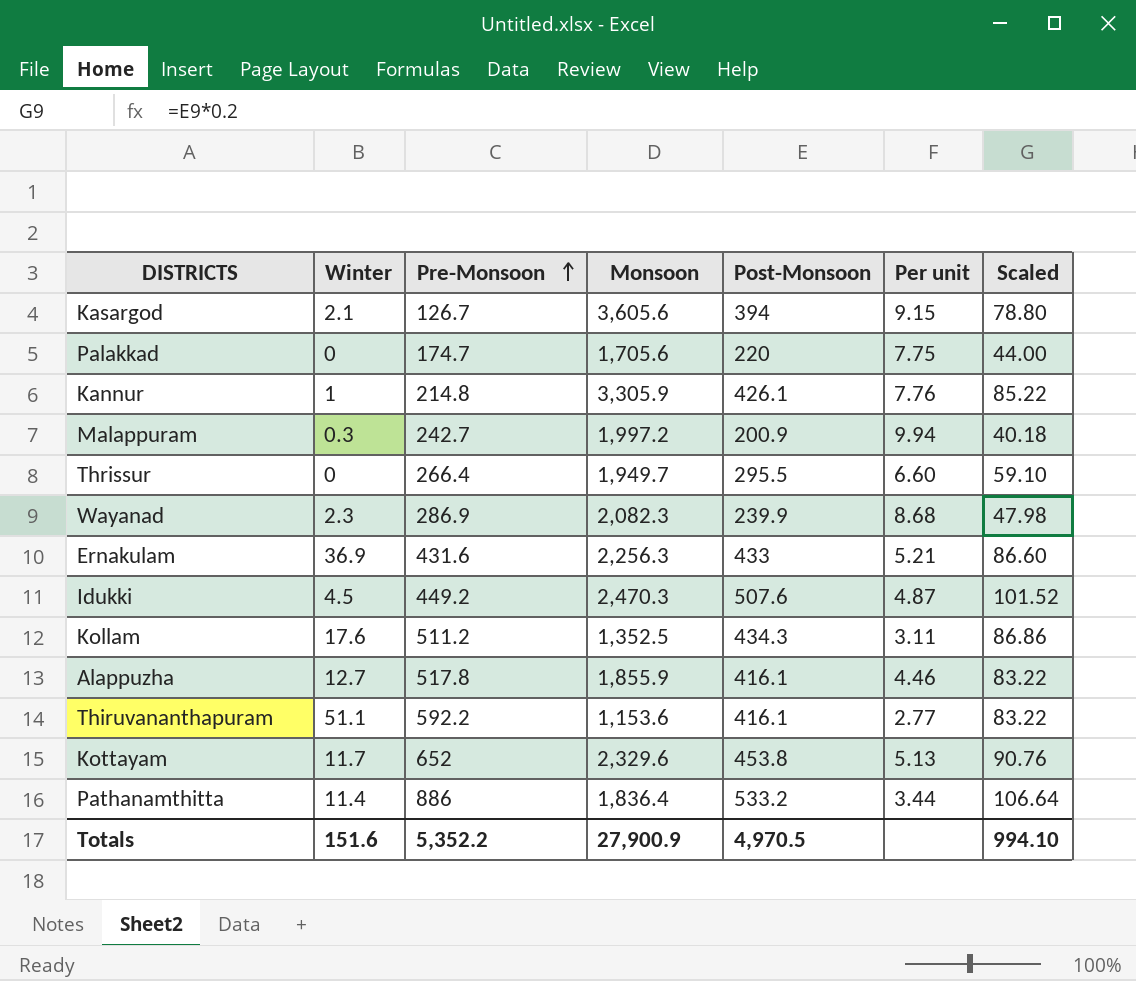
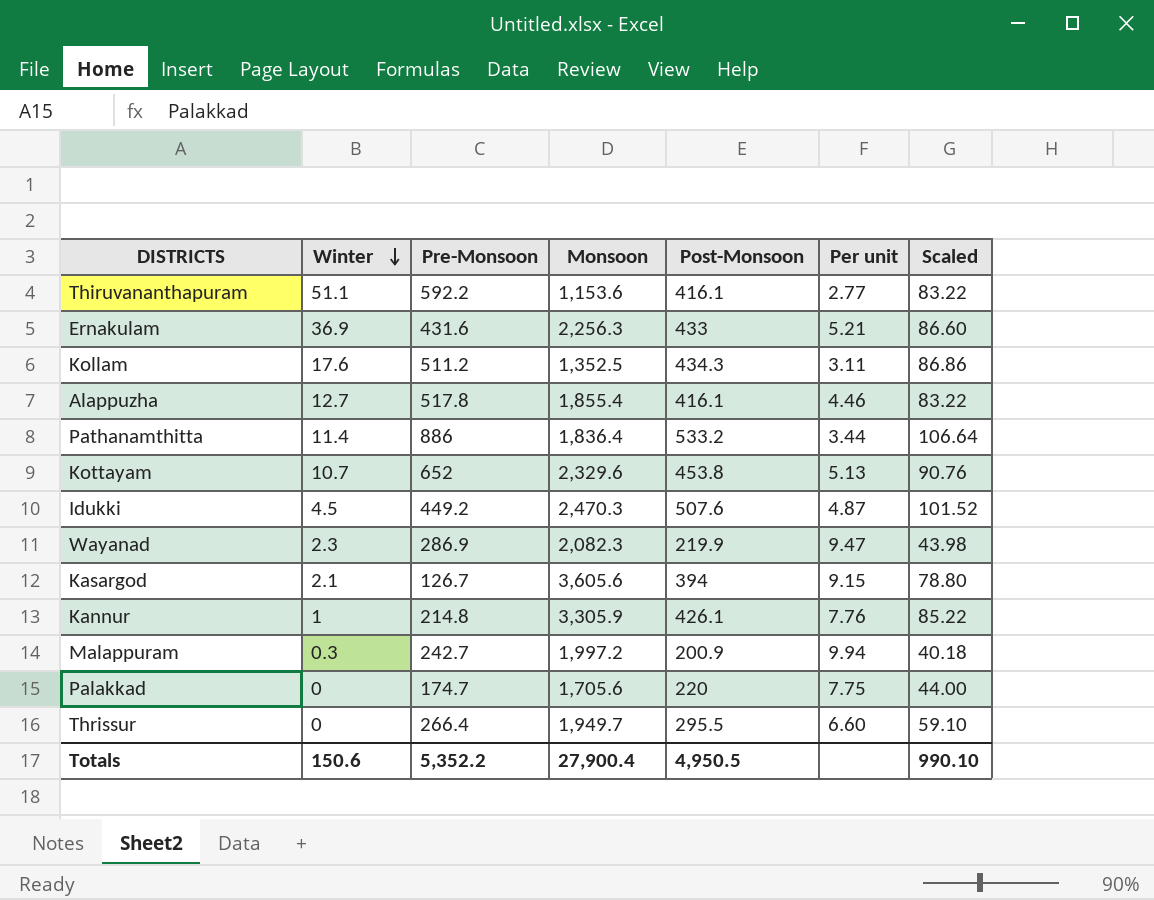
row order: Pre-Monsoon ascending -> Winter descending
Alappuzha | Monsoon: 1,855.9 -> 1,855.4
Kottayam | Winter: 11.7 -> 10.7
Wayanad | Post-Monsoon: 239.9 -> 219.9
Wayanad | Per unit: 8.68 -> 9.47
Wayanad | Scaled: 47.98 -> 43.98
Totals | Winter: 151.6 -> 150.6
Totals | Monsoon: 27,900.9 -> 27,900.4
Totals | Post-Monsoon: 4,970.5 -> 4,950.5
Totals | Scaled: 994.10 -> 990.10

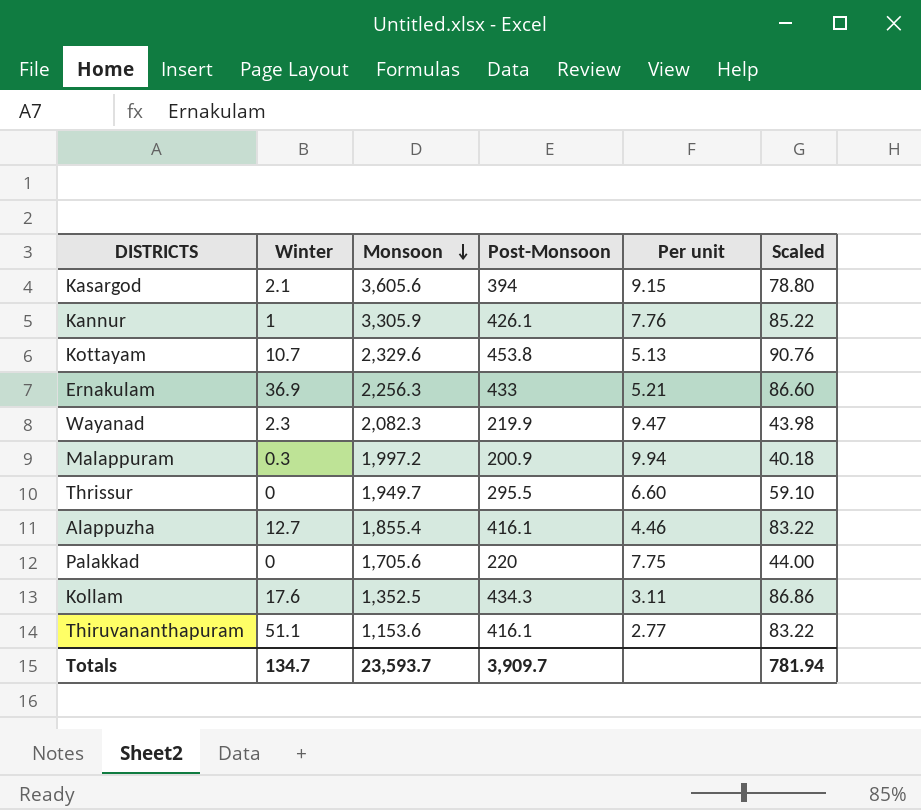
row order: Winter descending -> Monsoon descending
column Pre-Monsoon | position: 3 -> none
row Pathanamthitta: 11.4 | 886 | 1,836.4 | 533.2 | 3.44 | 106.64 -> none
row Idukki: 4.5 | 449.2 | 2,470.3 | 507.6 | 4.87 | 101.52 -> none
Totals | Winter: 150.6 -> 134.7
Totals | Monsoon: 27,900.4 -> 23,593.7
Totals | Post-Monsoon: 4,950.5 -> 3,909.7
Totals | Scaled: 990.10 -> 781.94

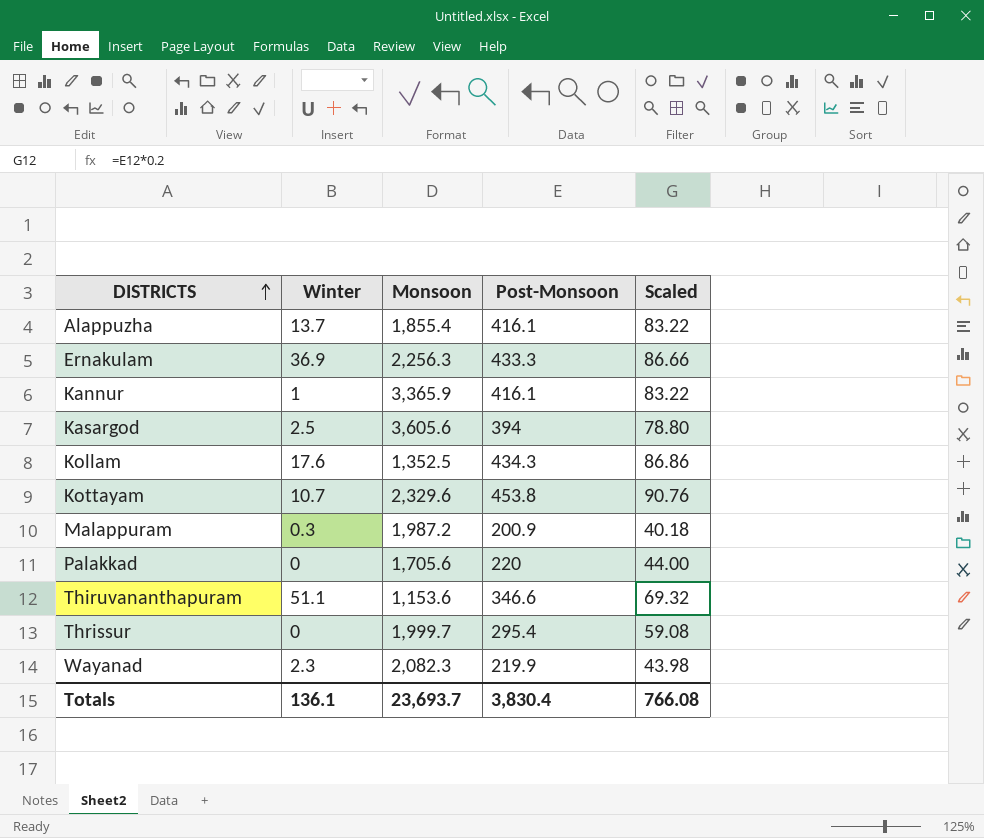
row order: Monsoon descending -> DISTRICTS ascending
column Per unit | formula: [Monsoon] / [Post-Monsoon] -> none
Alappuzha | Winter: 12.7 -> 13.7
Ernakulam | Post-Monsoon: 433 -> 433.3
Ernakulam | Scaled: 86.60 -> 86.66
Kannur | Monsoon: 3,305.9 -> 3,365.9
Kannur | Post-Monsoon: 426.1 -> 416.1
Kannur | Scaled: 85.22 -> 83.22
Kasargod | Winter: 2.1 -> 2.5
Malappuram | Monsoon: 1,997.2 -> 1,987.2
Thiruvananthapuram | Post-Monsoon: 416.1 -> 346.6
Thiruvananthapuram | Scaled: 83.22 -> 69.32
Thrissur | Monsoon: 1,949.7 -> 1,999.7
Thrissur | Post-Monsoon: 295.5 -> 295.4
Thrissur | Scaled: 59.10 -> 59.08
Totals | Winter: 134.7 -> 136.1
Totals | Monsoon: 23,593.7 -> 23,693.7
Totals | Post-Monsoon: 3,909.7 -> 3,830.4
Totals | Scaled: 781.94 -> 766.08

